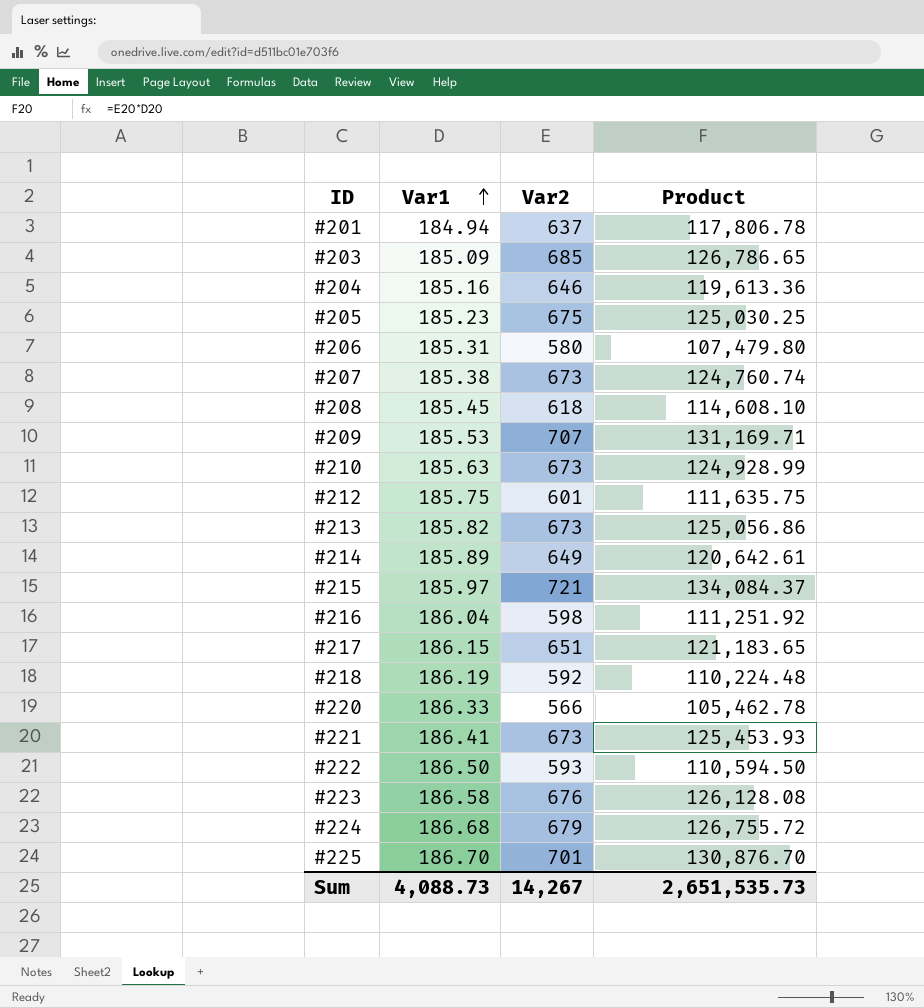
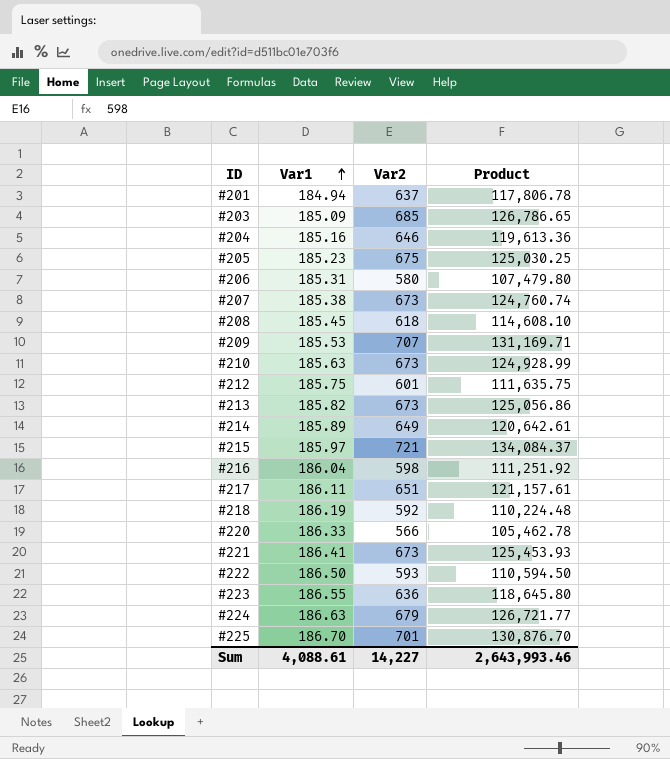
#217 | Var1: 186.15 -> 186.11
#217 | Product: 121,183.65 -> 121,157.61
#223 | Var1: 186.58 -> 186.55
#223 | Var2: 676 -> 636
#223 | Product: 126,128.08 -> 118,645.80
#224 | Var1: 186.68 -> 186.63
#224 | Product: 126,755.72 -> 126,721.77
Sum | Var1: 4,088.73 -> 4,088.61
Sum | Var2: 14,267 -> 14,227
Sum | Product: 2,651,535.73 -> 2,643,993.46

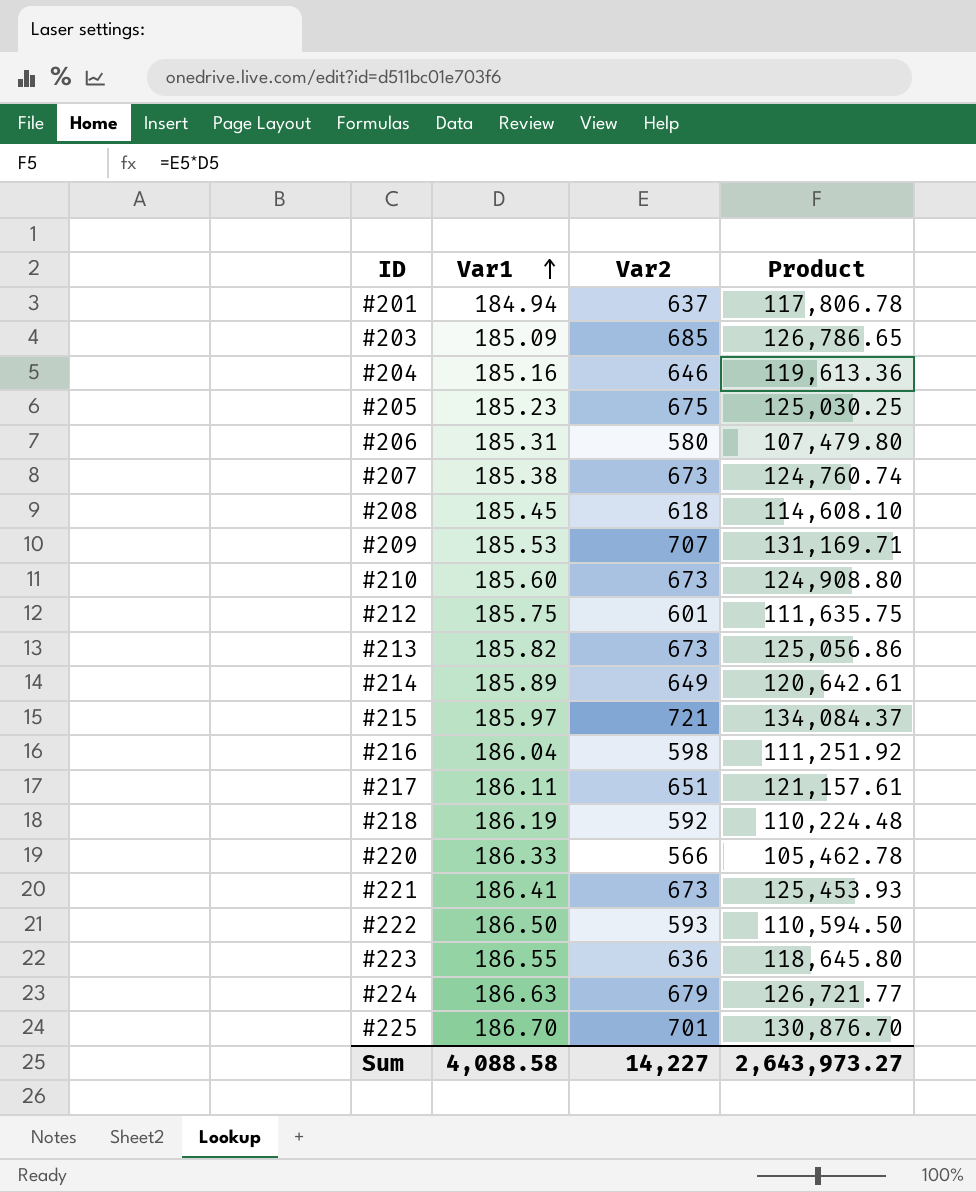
#210 | Var1: 185.63 -> 185.60
#210 | Product: 124,928.99 -> 124,908.80
Sum | Var1: 4,088.61 -> 4,088.58
Sum | Product: 2,643,993.46 -> 2,643,973.27

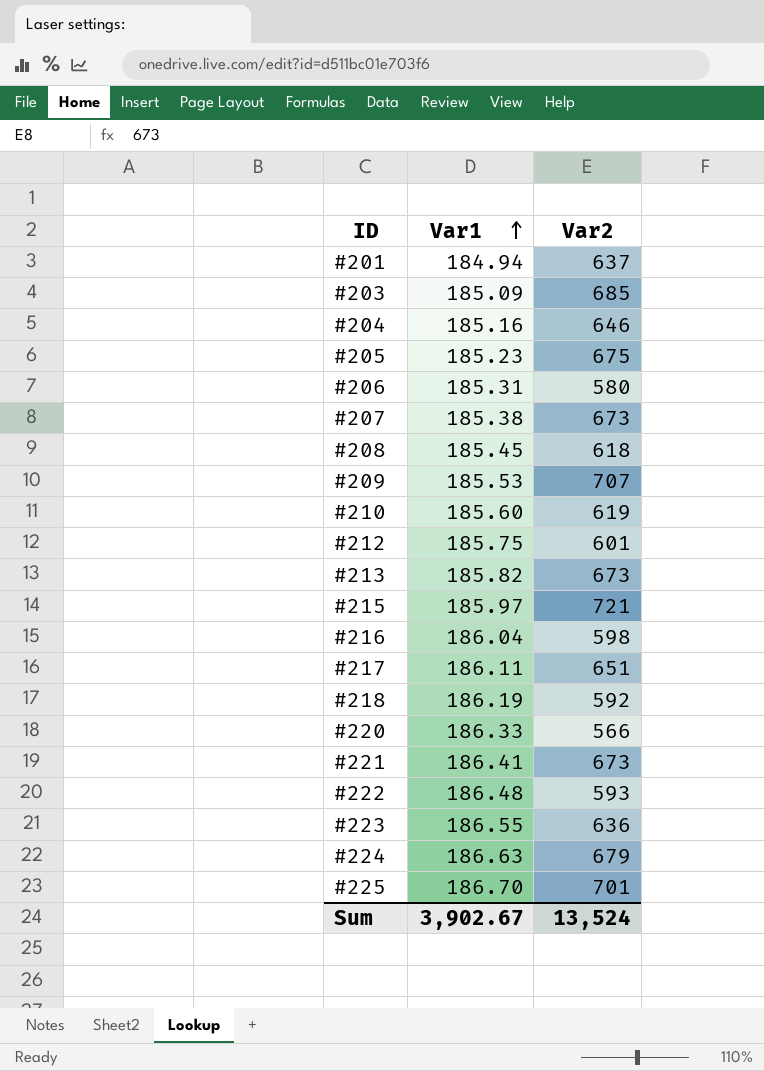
column Product | formula: [Var1] * [Var2] -> none
row #214: 185.89 | 649 | 120,642.61 -> none
#210 | Var2: 673 -> 619
#222 | Var1: 186.50 -> 186.48
Sum | Var1: 4,088.58 -> 3,902.67
Sum | Var2: 14,227 -> 13,524

